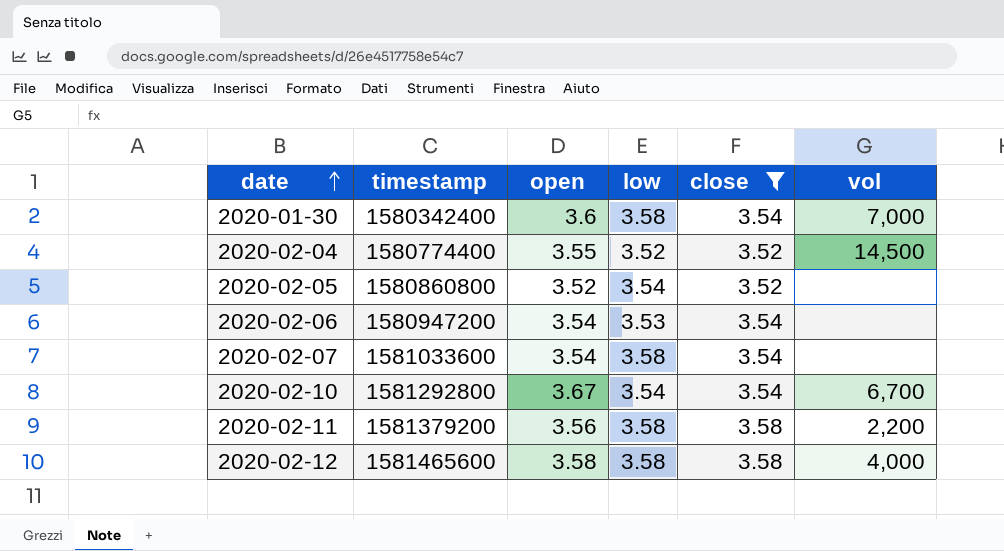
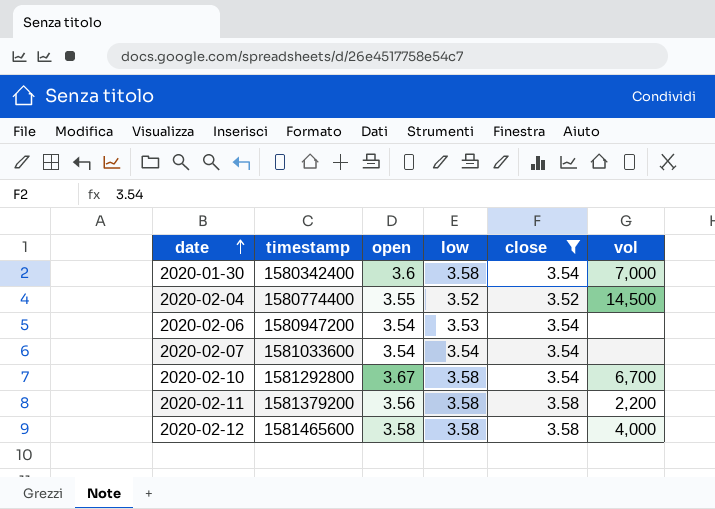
row 2020-02-05: 1580860800 | 3.52 | 3.54 | 3.52 | none -> none
2020-02-07 | low: 3.58 -> 3.54
2020-02-10 | low: 3.54 -> 3.58

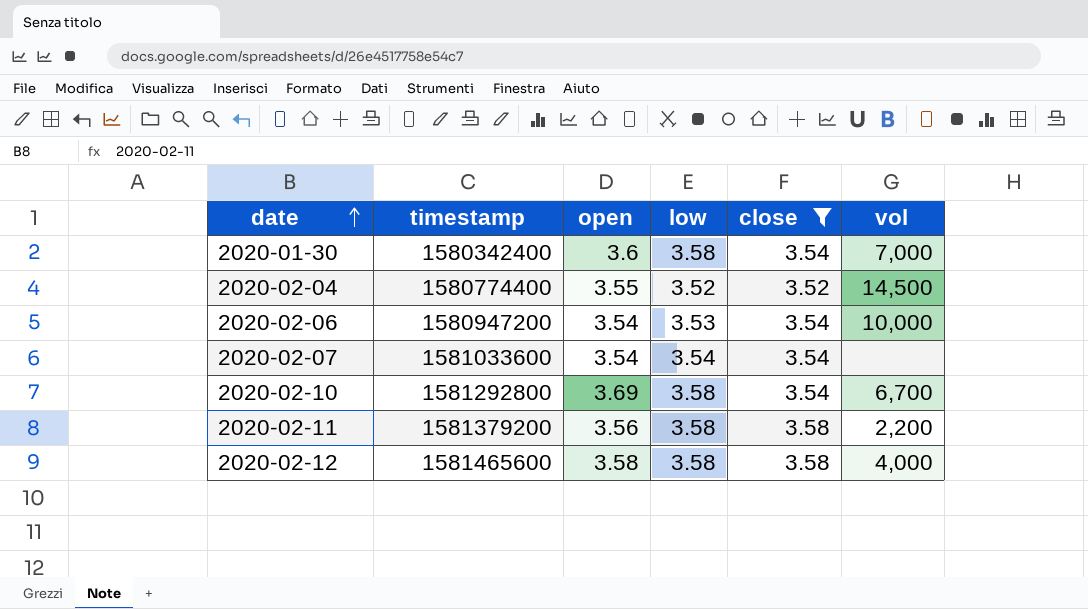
2020-02-06 | vol: none -> 10,000
2020-02-10 | open: 3.67 -> 3.69

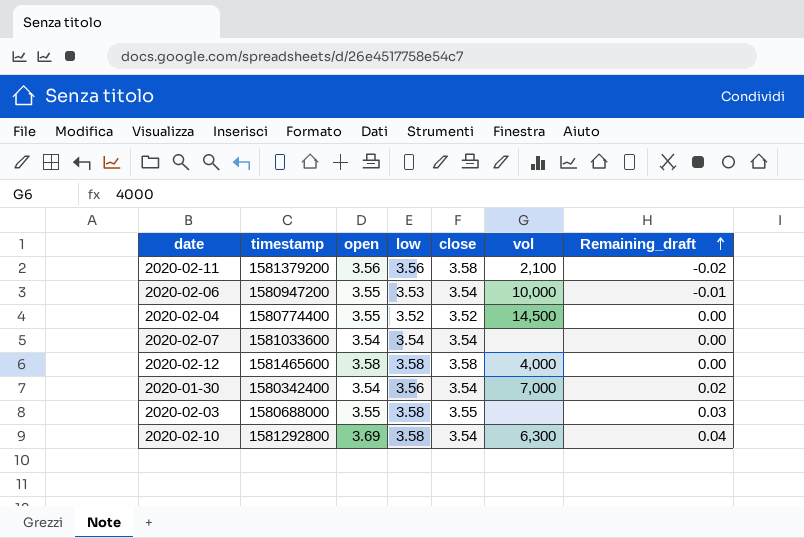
filter: close != 3.55 -> none
row order: date ascending -> Remaining_draft ascending
column Remaining_draft | formula: none -> [low] - [close]
2020-02-11 | low: 3.58 -> 3.56
2020-02-11 | vol: 2,200 -> 2,100
2020-02-06 | open: 3.54 -> 3.55
2020-01-30 | open: 3.6 -> 3.54
2020-01-30 | low: 3.58 -> 3.56
2020-02-10 | vol: 6,700 -> 6,300

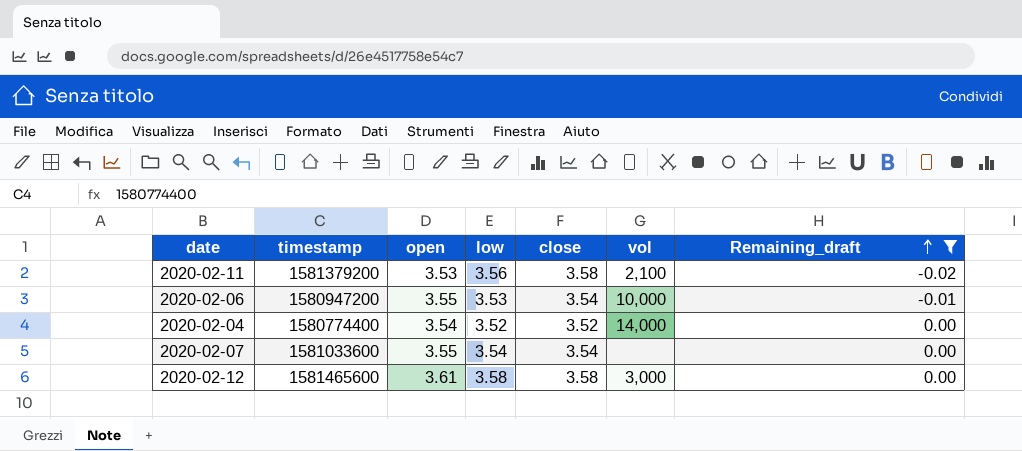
filter: none -> Remaining_draft <= 0.00
2020-02-11 | open: 3.56 -> 3.53
2020-02-04 | open: 3.55 -> 3.54
2020-02-04 | vol: 14,500 -> 14,000
2020-02-07 | open: 3.54 -> 3.55
2020-02-12 | open: 3.58 -> 3.61
2020-02-12 | vol: 4,000 -> 3,000

